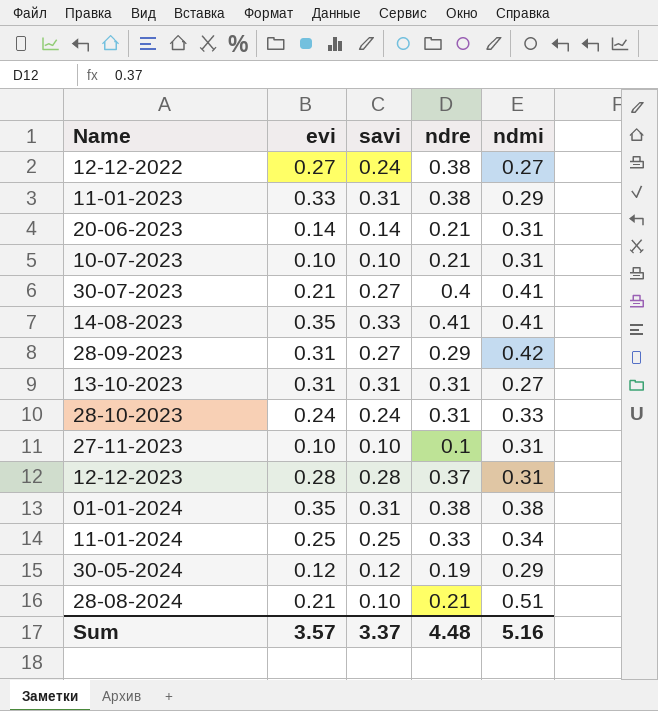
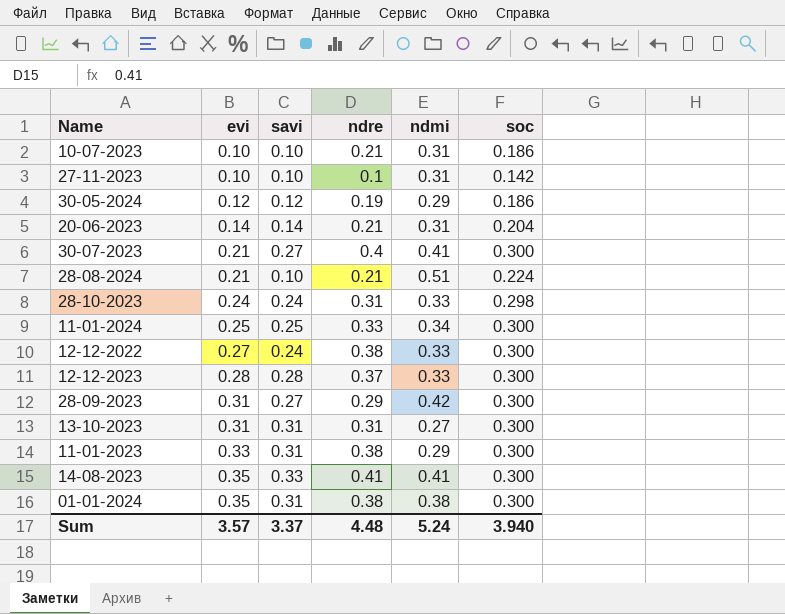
row order: Name ascending -> evi ascending
column soc | position: none -> 6
12-12-2022 | ndmi: 0.27 -> 0.33
12-12-2023 | ndmi: 0.31 -> 0.33
Sum | ndmi: 5.16 -> 5.24

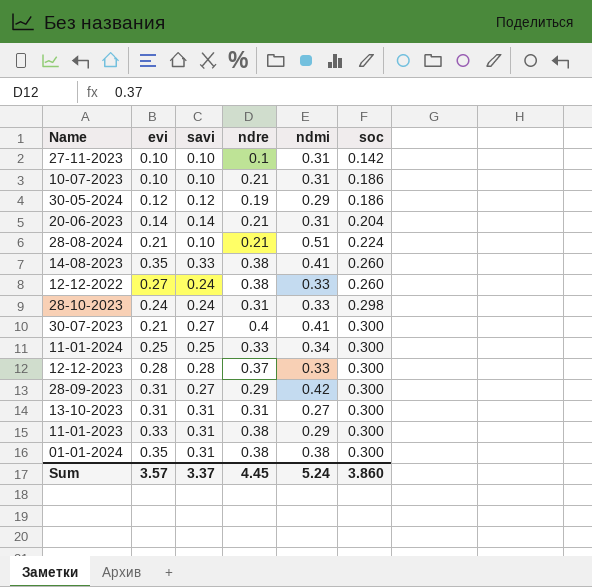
row order: evi ascending -> soc ascending
14-08-2023 | ndre: 0.41 -> 0.38
14-08-2023 | soc: 0.300 -> 0.260
12-12-2022 | soc: 0.300 -> 0.260
Sum | ndre: 4.48 -> 4.45
Sum | soc: 3.940 -> 3.860

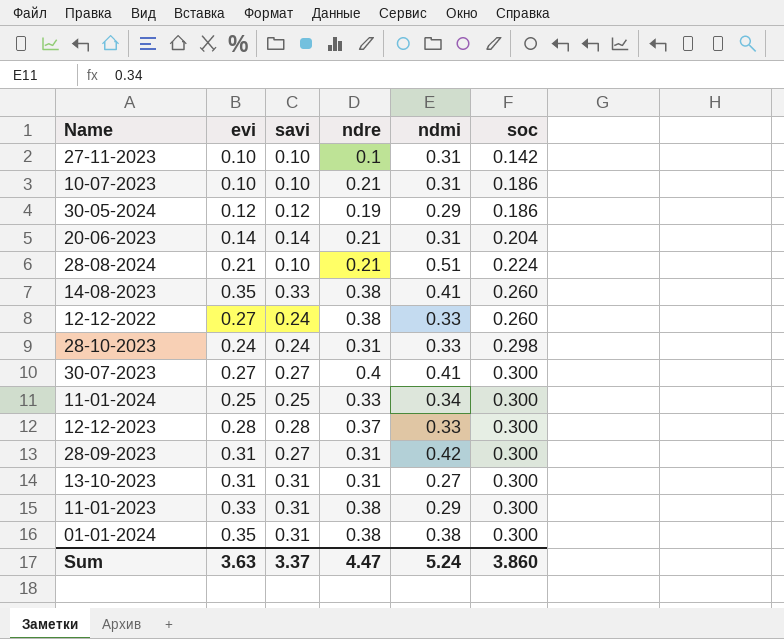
30-07-2023 | evi: 0.21 -> 0.27
28-09-2023 | ndre: 0.29 -> 0.31
Sum | evi: 3.57 -> 3.63
Sum | ndre: 4.45 -> 4.47

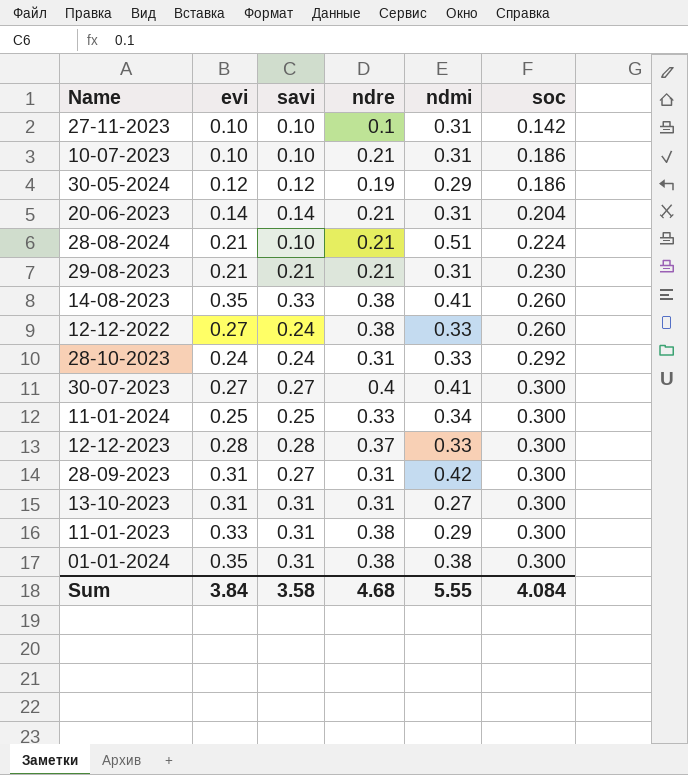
row 29-08-2023: none -> 0.21 | 0.21 | 0.21 | 0.31 | 0.230
28-10-2023 | soc: 0.298 -> 0.292
Sum | evi: 3.63 -> 3.84
Sum | savi: 3.37 -> 3.58
Sum | ndre: 4.47 -> 4.68
Sum | ndmi: 5.24 -> 5.55
Sum | soc: 3.860 -> 4.084

